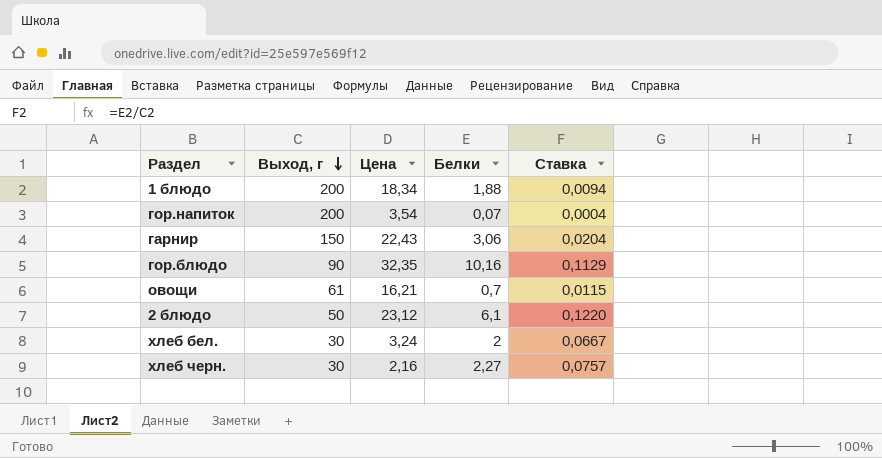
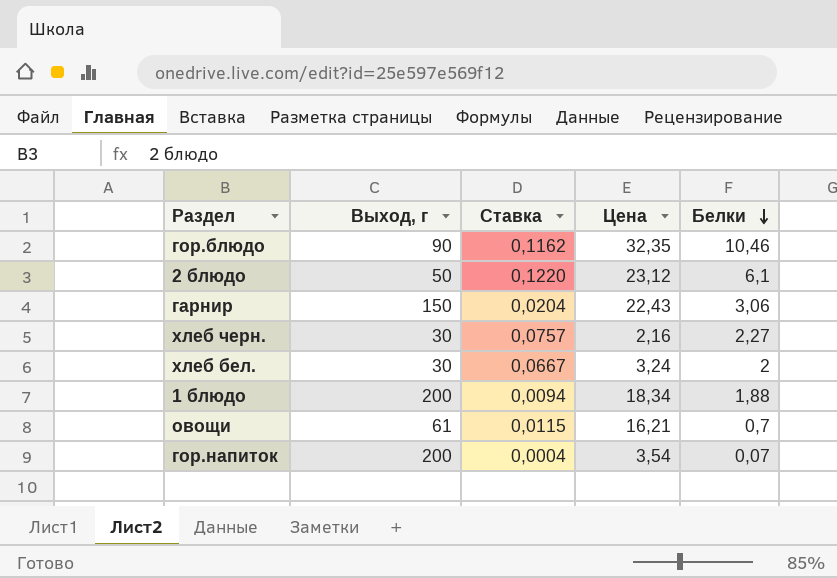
row order: Выход, г descending -> Белки descending
column Ставка | position: 5 -> 3
гор.блюдо | Ставка: 0,1129 -> 0,1162
гор.блюдо | Белки: 10,16 -> 10,46

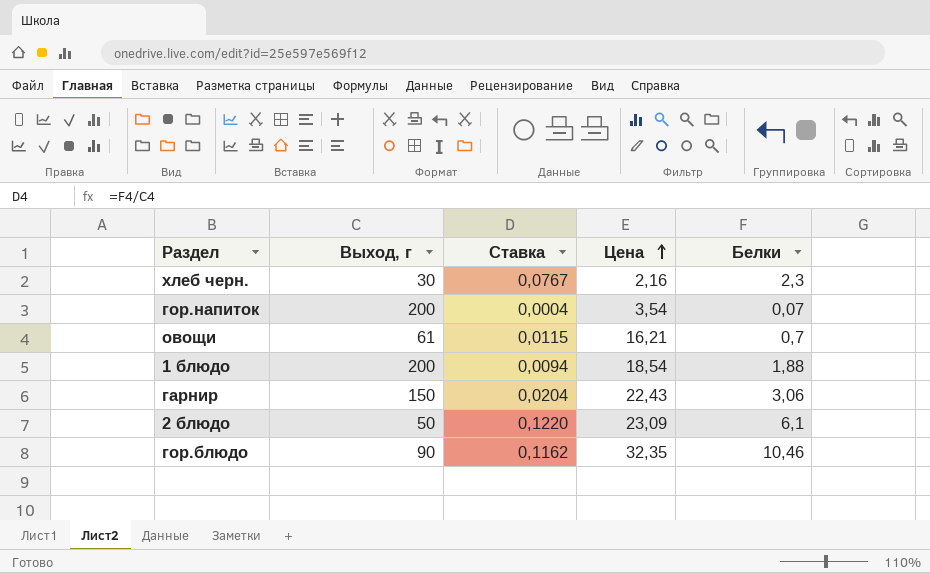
row order: Белки descending -> Цена ascending
row хлеб бел.: 30 | 0,0667 | 3,24 | 2 -> none
хлеб черн. | Ставка: 0,0757 -> 0,0767
хлеб черн. | Белки: 2,27 -> 2,3
1 блюдо | Цена: 18,34 -> 18,54
2 блюдо | Цена: 23,12 -> 23,09

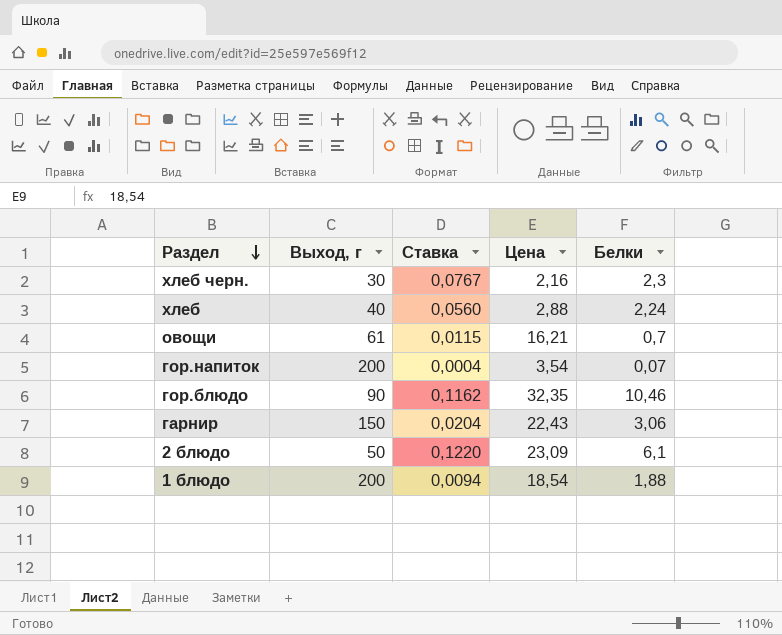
row order: Цена ascending -> Раздел descending
row хлеб: none -> 40 | 0,0560 | 2,88 | 2,24

